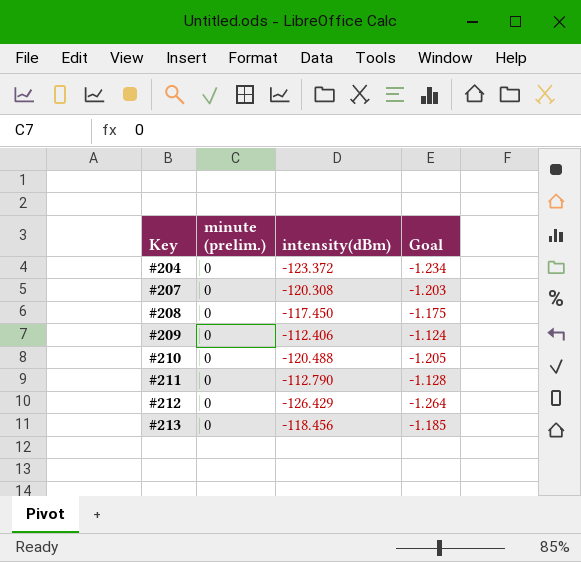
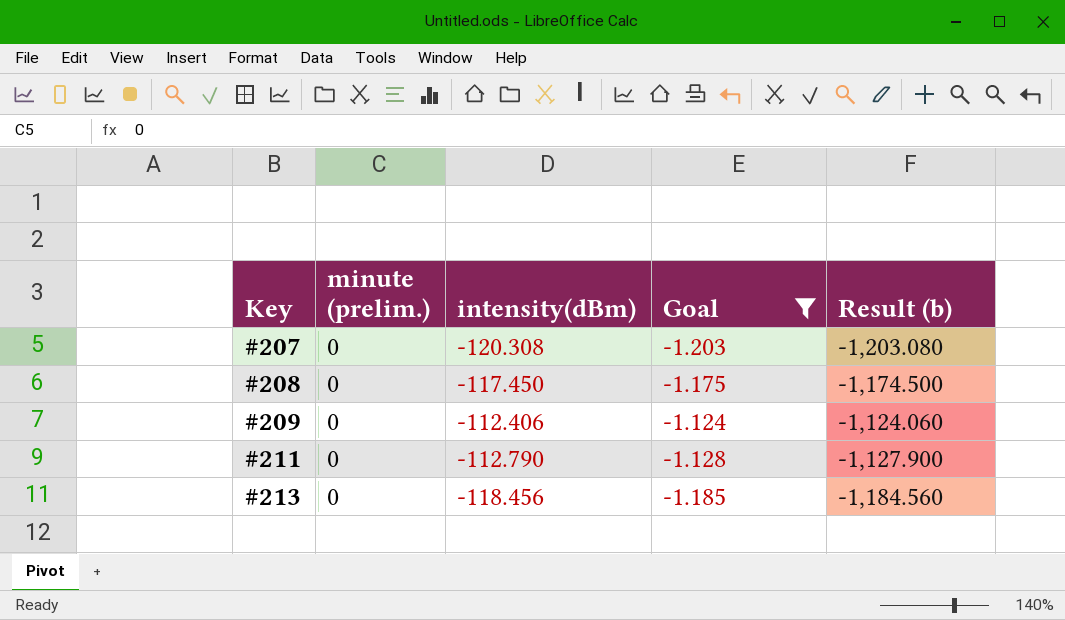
filter: none -> Goal >= -1.203
column Result (b) | formula: none -> [intensity(dBm)] * 10

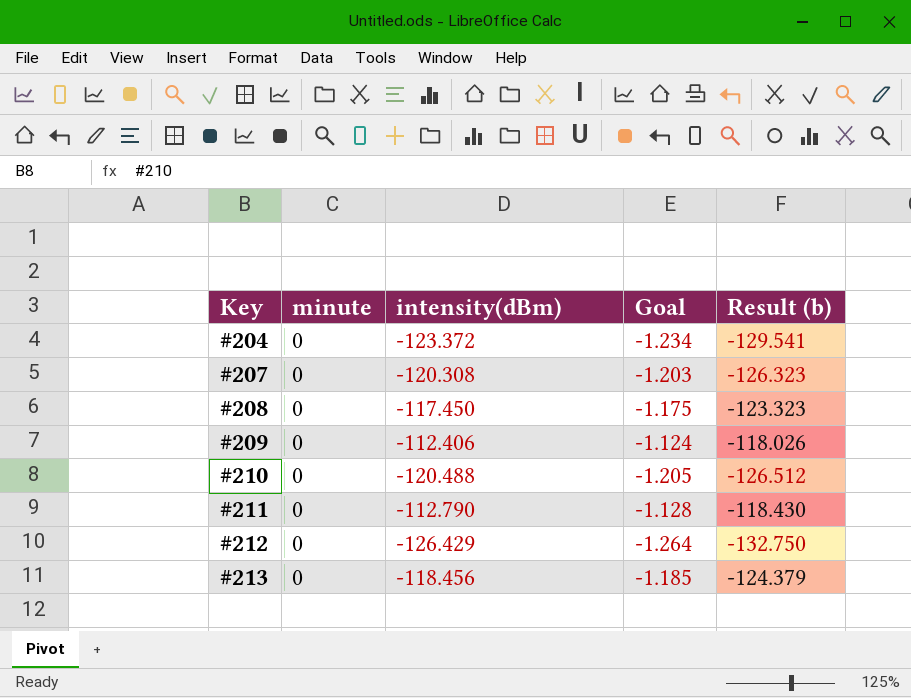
filter: Goal >= -1.203 -> none
column name: minute (prelim.) -> minute
column Result (b) | formula: [intensity(dBm)] * 10 -> [intensity(dBm)] * 1.05

